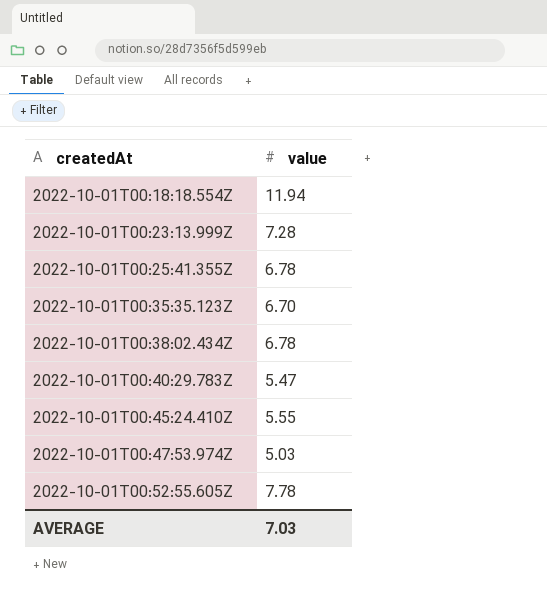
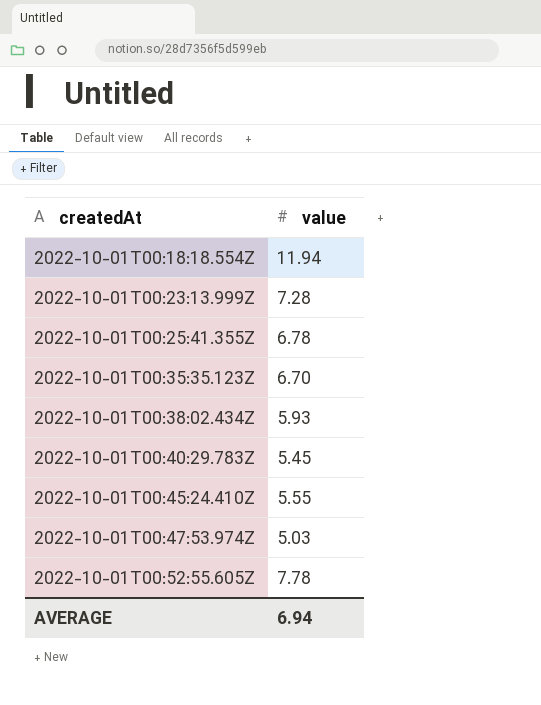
2022-10-01T00:38:02.434Z | value: 6.78 -> 5.93
2022-10-01T00:40:29.783Z | value: 5.47 -> 5.45
AVERAGE | value: 7.03 -> 6.94

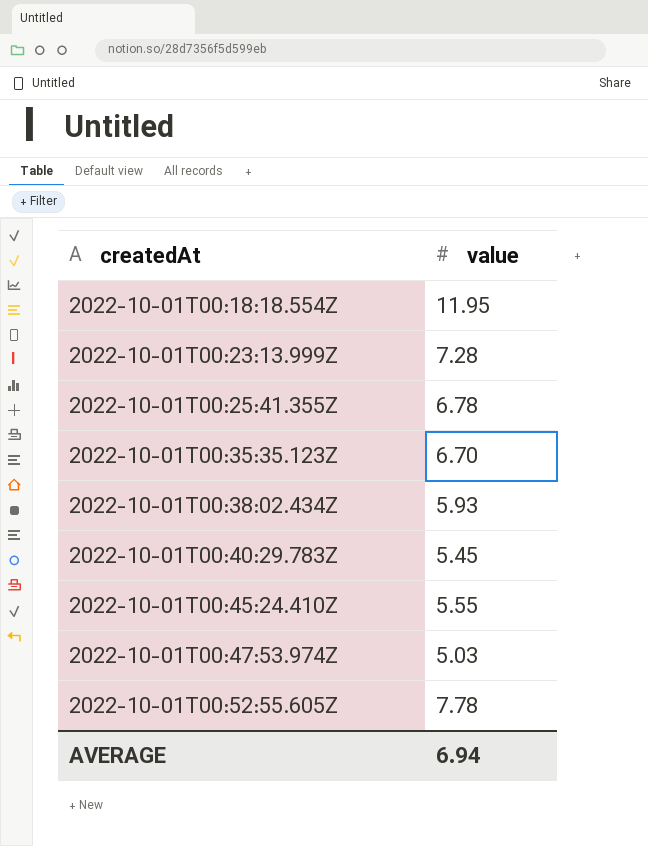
2022-10-01T00:18:18.554Z | value: 11.94 -> 11.95

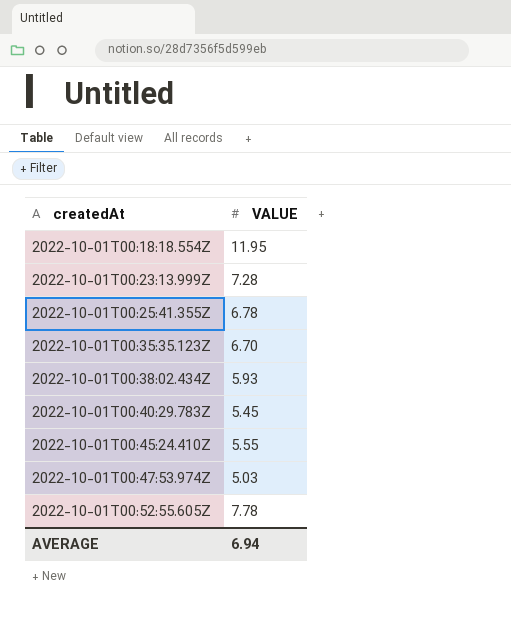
column name: value -> VALUE

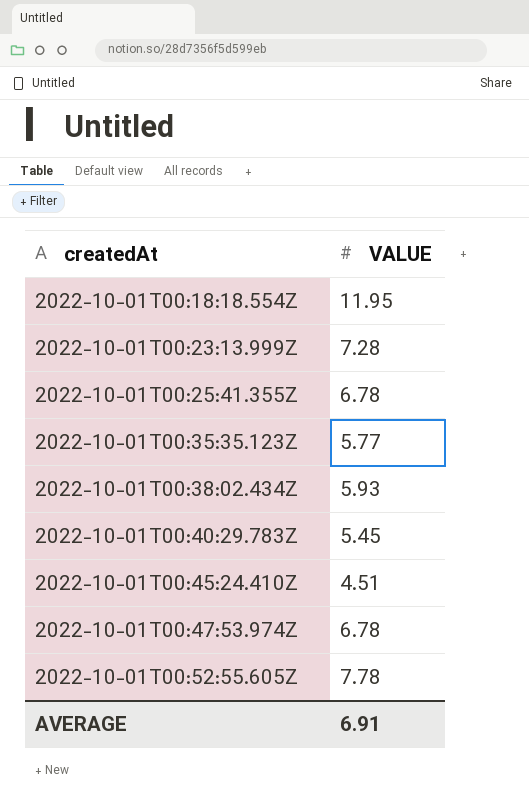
2022-10-01T00:35:35.123Z | VALUE: 6.70 -> 5.77
2022-10-01T00:45:24.410Z | VALUE: 5.55 -> 4.51
2022-10-01T00:47:53.974Z | VALUE: 5.03 -> 6.78
AVERAGE | VALUE: 6.94 -> 6.91

